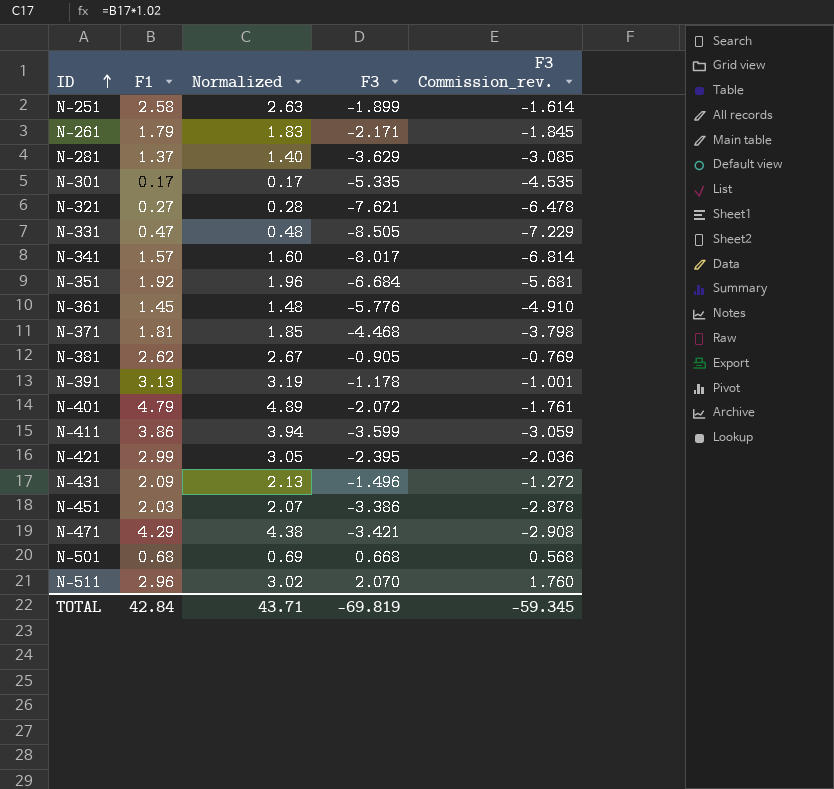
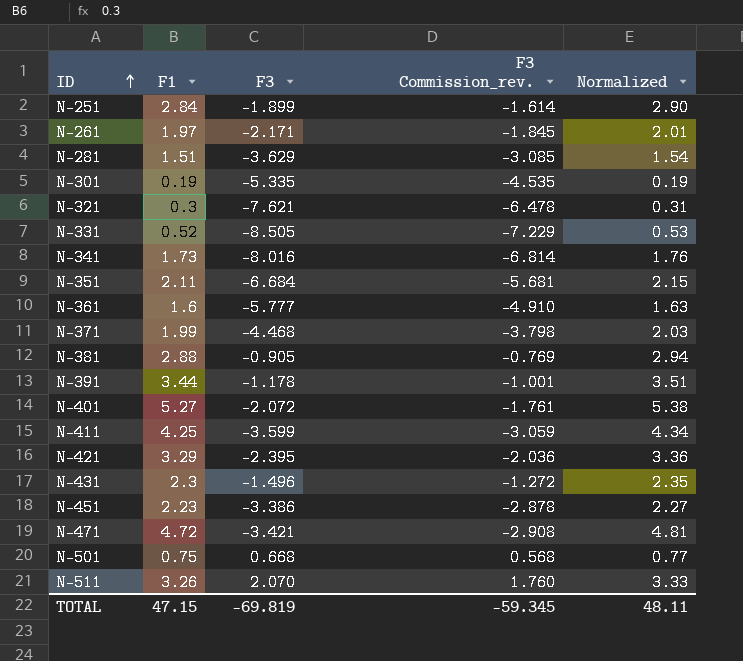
column Normalized | position: 3 -> 5
N-251 | F1: 2.58 -> 2.84
N-251 | Normalized: 2.63 -> 2.90
N-261 | F1: 1.79 -> 1.97
N-261 | Normalized: 1.83 -> 2.01
N-281 | F1: 1.37 -> 1.51
N-281 | Normalized: 1.40 -> 1.54
N-301 | F1: 0.17 -> 0.19
N-301 | Normalized: 0.17 -> 0.19
N-321 | F1: 0.27 -> 0.3
N-321 | Normalized: 0.28 -> 0.31
N-331 | F1: 0.47 -> 0.52
N-331 | Normalized: 0.48 -> 0.53
N-341 | F1: 1.57 -> 1.73
N-341 | F3: -8.017 -> -8.016
N-341 | Normalized: 1.60 -> 1.76
N-351 | F1: 1.92 -> 2.11
N-351 | Normalized: 1.96 -> 2.15
N-361 | F1: 1.45 -> 1.6
N-361 | F3: -5.776 -> -5.777
N-361 | Normalized: 1.48 -> 1.63
N-371 | F1: 1.81 -> 1.99
N-371 | Normalized: 1.85 -> 2.03
N-381 | F1: 2.62 -> 2.88
N-381 | Normalized: 2.67 -> 2.94
N-391 | F1: 3.13 -> 3.44
N-391 | Normalized: 3.19 -> 3.51
N-401 | F1: 4.79 -> 5.27
N-401 | Normalized: 4.89 -> 5.38
N-411 | F1: 3.86 -> 4.25
N-411 | Normalized: 3.94 -> 4.34
N-421 | F1: 2.99 -> 3.29
N-421 | Normalized: 3.05 -> 3.36
N-431 | F1: 2.09 -> 2.3
N-431 | Normalized: 2.13 -> 2.35
N-451 | F1: 2.03 -> 2.23
N-451 | Normalized: 2.07 -> 2.27
N-471 | F1: 4.29 -> 4.72
N-471 | Normalized: 4.38 -> 4.81
N-501 | F1: 0.68 -> 0.75
N-501 | Normalized: 0.69 -> 0.77
N-511 | F1: 2.96 -> 3.26
N-511 | Normalized: 3.02 -> 3.33
TOTAL | F1: 42.84 -> 47.15
TOTAL | Normalized: 43.71 -> 48.11

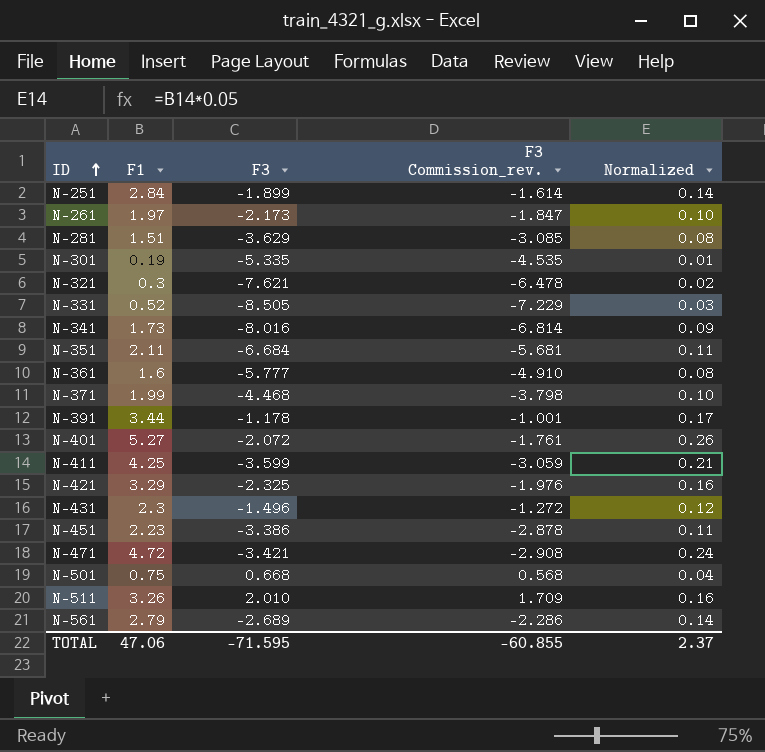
column Normalized | formula: [F1] * 1.02 -> [F1] * 0.05
row N-381: 2.88 | -0.905 | -0.769 | 2.94 -> none
N-261 | F3: -2.171 -> -2.173
N-261 | F3 Commission_rev.: -1.845 -> -1.847
N-421 | F3: -2.395 -> -2.325
N-421 | F3 Commission_rev.: -2.036 -> -1.976
N-511 | F3: 2.070 -> 2.010
N-511 | F3 Commission_rev.: 1.760 -> 1.709
row N-561: none -> 2.79 | -2.689 | -2.286 | 0.14
TOTAL | F1: 47.15 -> 47.06
TOTAL | F3: -69.819 -> -71.595
TOTAL | F3 Commission_rev.: -59.345 -> -60.855
TOTAL | Normalized: 48.11 -> 2.37

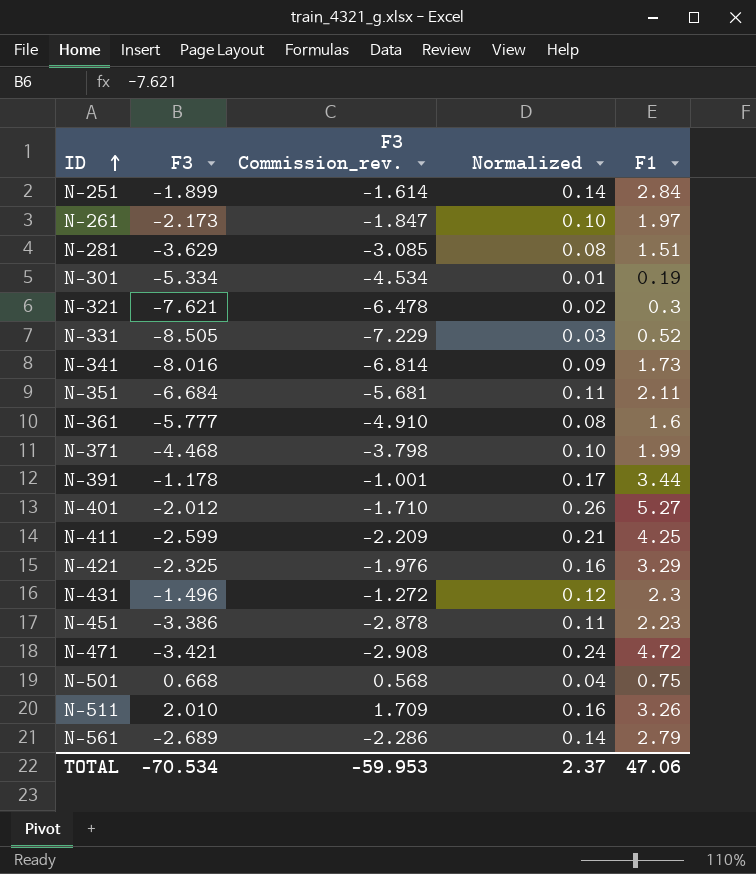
column F1 | position: 2 -> 5
N-301 | F3: -5.335 -> -5.334
N-301 | F3 Commission_rev.: -4.535 -> -4.534
N-401 | F3: -2.072 -> -2.012
N-401 | F3 Commission_rev.: -1.761 -> -1.710
N-411 | F3: -3.599 -> -2.599
N-411 | F3 Commission_rev.: -3.059 -> -2.209
TOTAL | F3: -71.595 -> -70.534
TOTAL | F3 Commission_rev.: -60.855 -> -59.953

